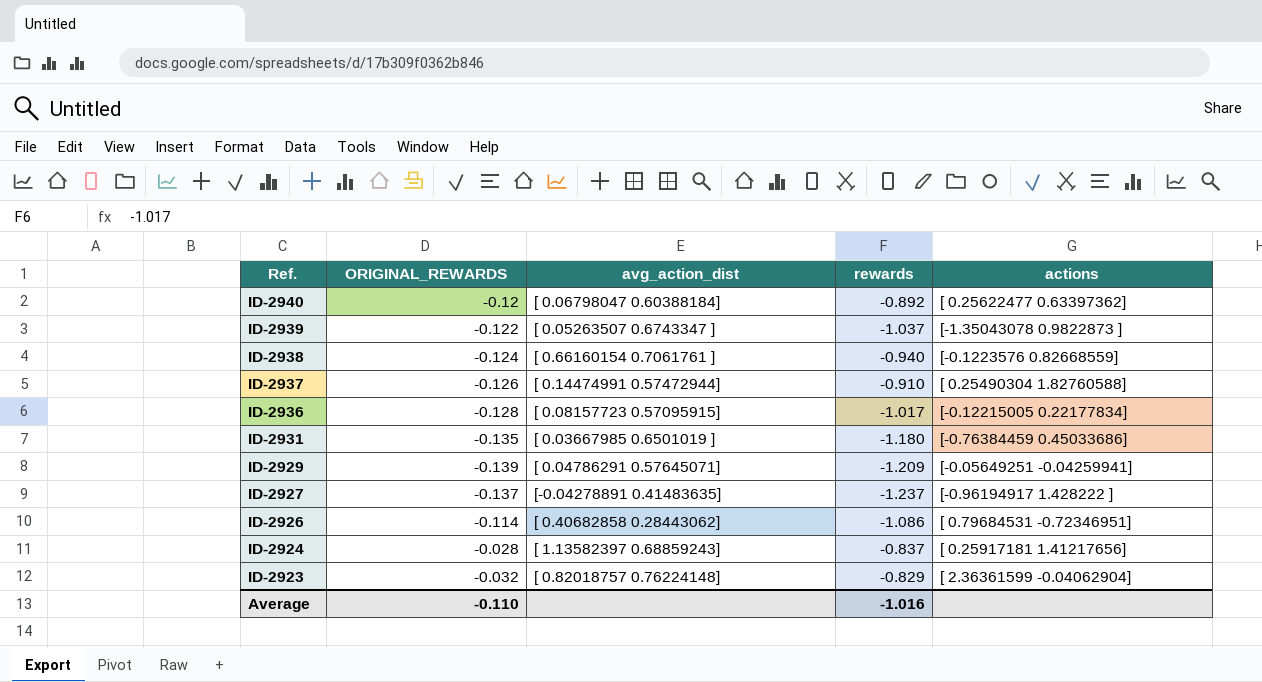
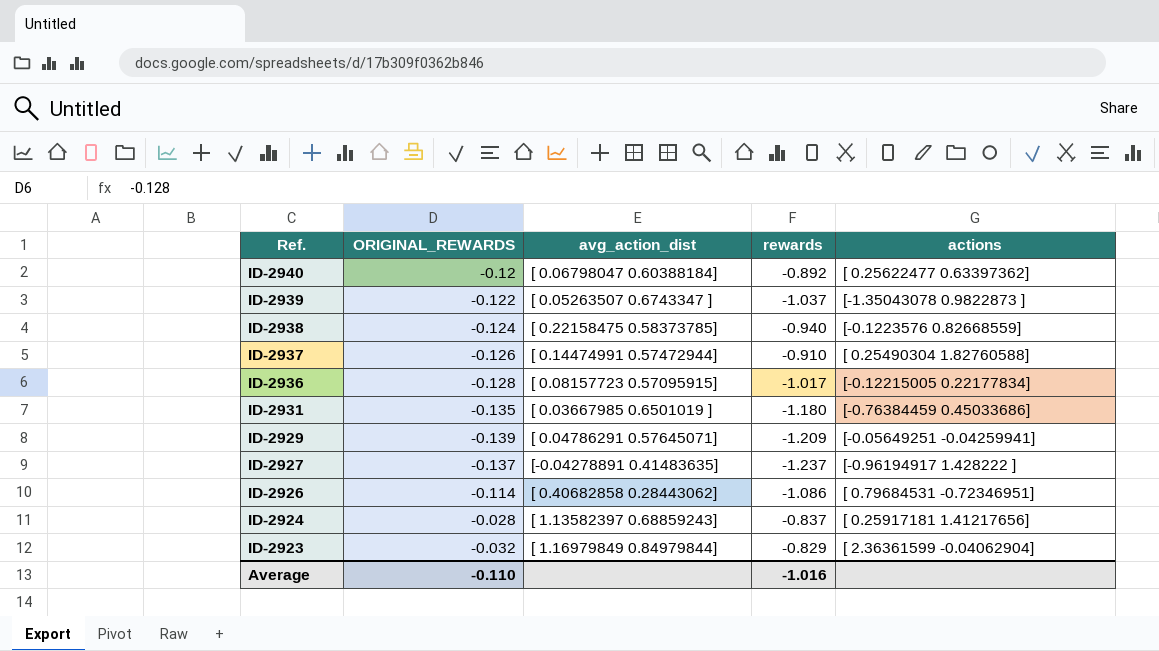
ID-2938 | avg_action_dist: [ 0.66160154 0.7061761 ] -> [ 0.22158475 0.58373785]
ID-2923 | avg_action_dist: [ 0.82018757 0.76224148] -> [ 1.16979849 0.84979844]

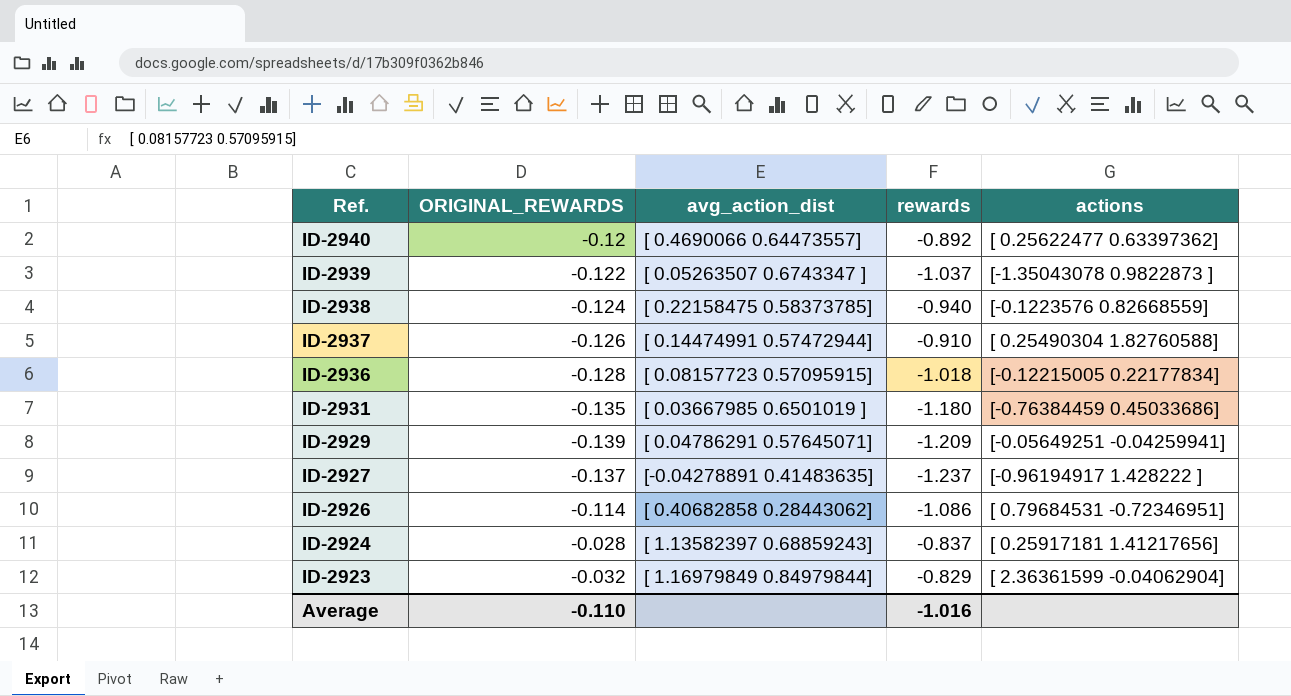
ID-2940 | avg_action_dist: [ 0.06798047 0.60388184] -> [ 0.4690066 0.64473557]
ID-2936 | rewards: -1.017 -> -1.018

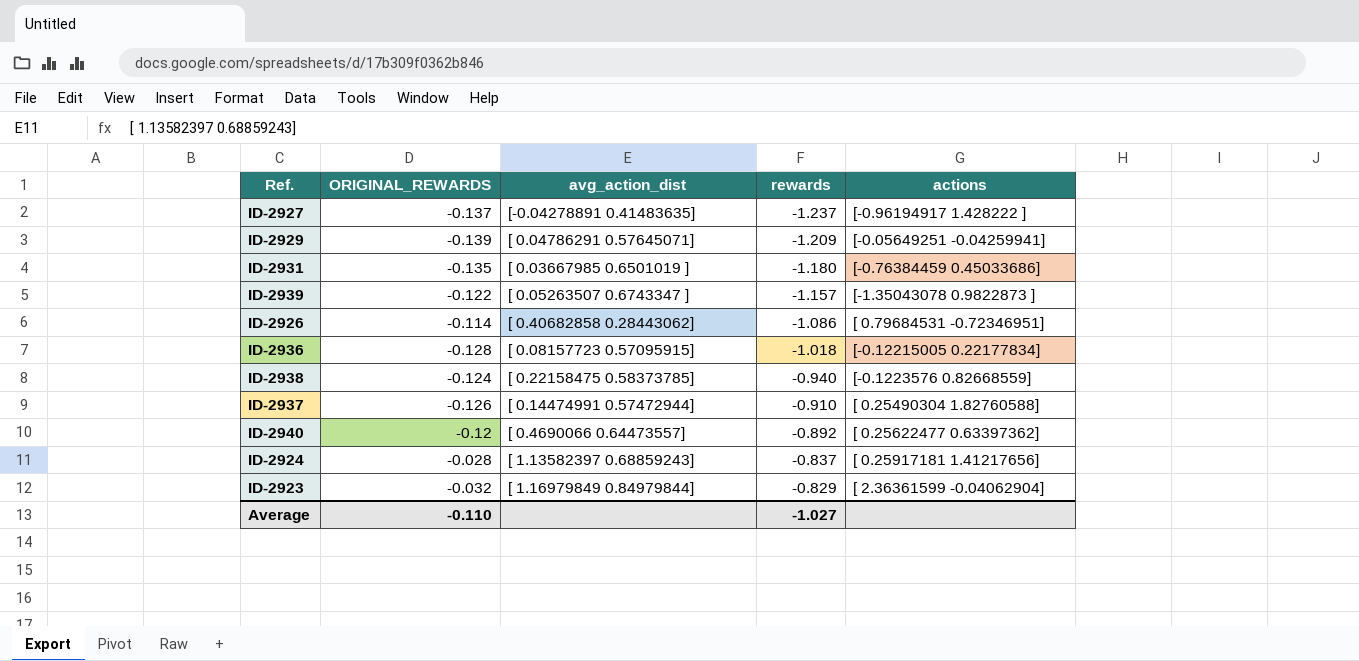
row order: Ref. descending -> rewards ascending
ID-2939 | rewards: -1.037 -> -1.157
Average | rewards: -1.016 -> -1.027

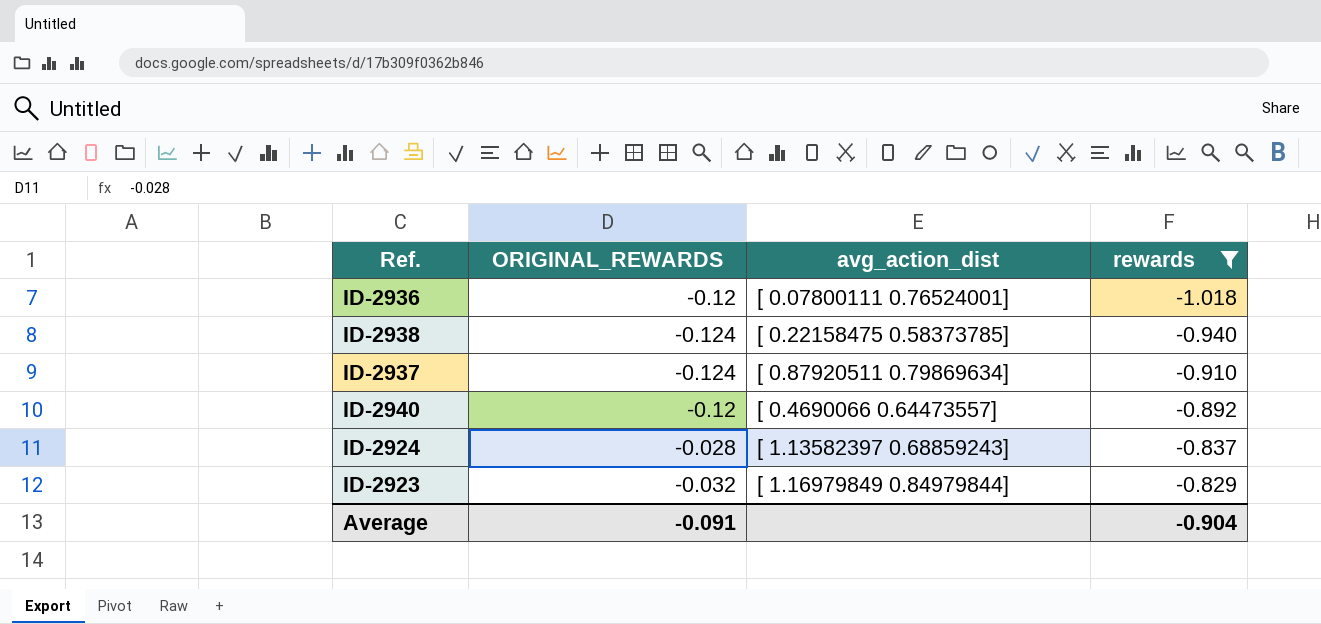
filter: none -> rewards >= -1.018
column actions | position: 5 -> none
ID-2936 | ORIGINAL_REWARDS: -0.128 -> -0.12
ID-2936 | avg_action_dist: [ 0.08157723 0.57095915] -> [ 0.07800111 0.76524001]
ID-2937 | ORIGINAL_REWARDS: -0.126 -> -0.124
ID-2937 | avg_action_dist: [ 0.14474991 0.57472944] -> [ 0.87920511 0.79869634]
Average | ORIGINAL_REWARDS: -0.110 -> -0.091
Average | rewards: -1.027 -> -0.904

